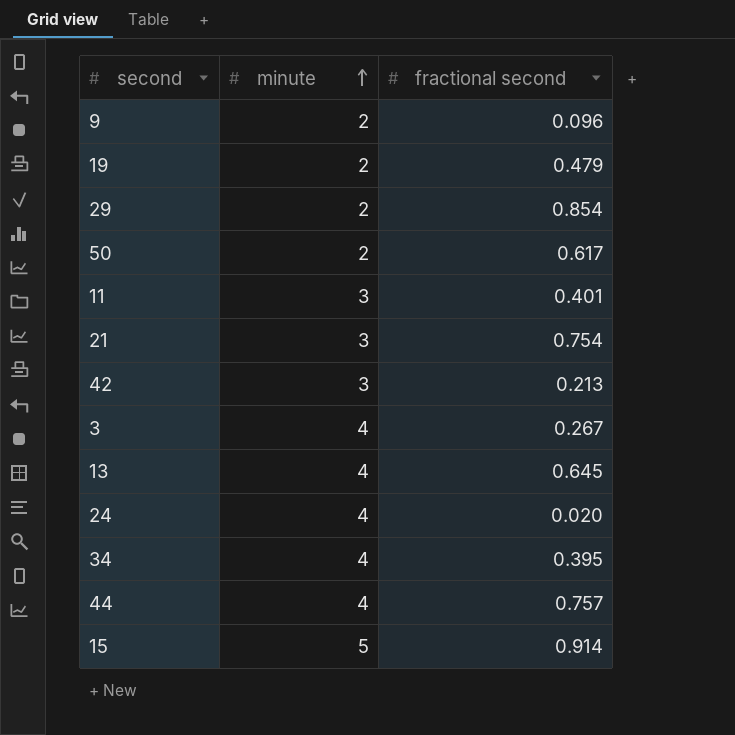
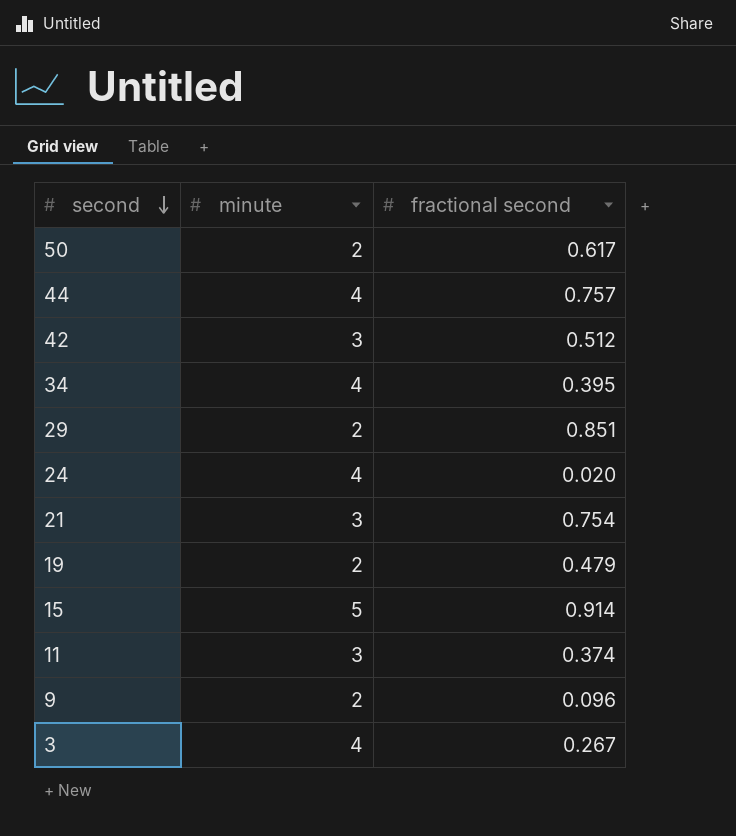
row order: minute ascending -> second descending
row 13: 4 | 0.645 -> none
42 | fractional second: 0.213 -> 0.512
29 | fractional second: 0.854 -> 0.851
11 | fractional second: 0.401 -> 0.374

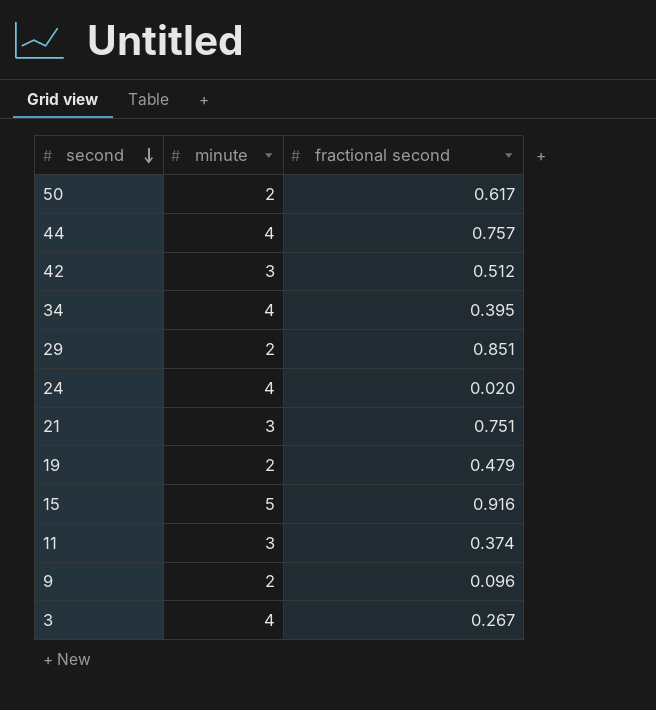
21 | fractional second: 0.754 -> 0.751
15 | fractional second: 0.914 -> 0.916

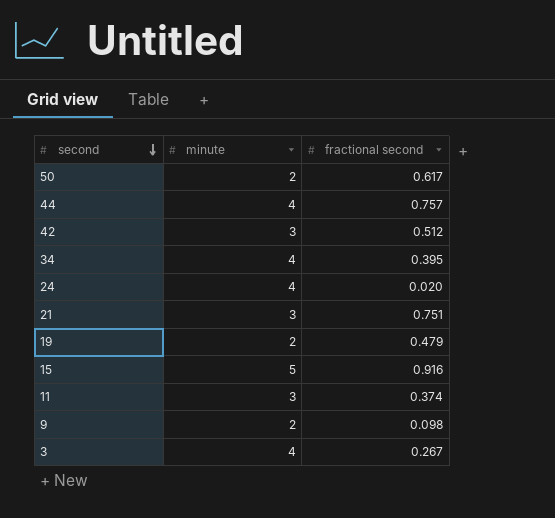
row 29: 2 | 0.851 -> none
9 | fractional second: 0.096 -> 0.098

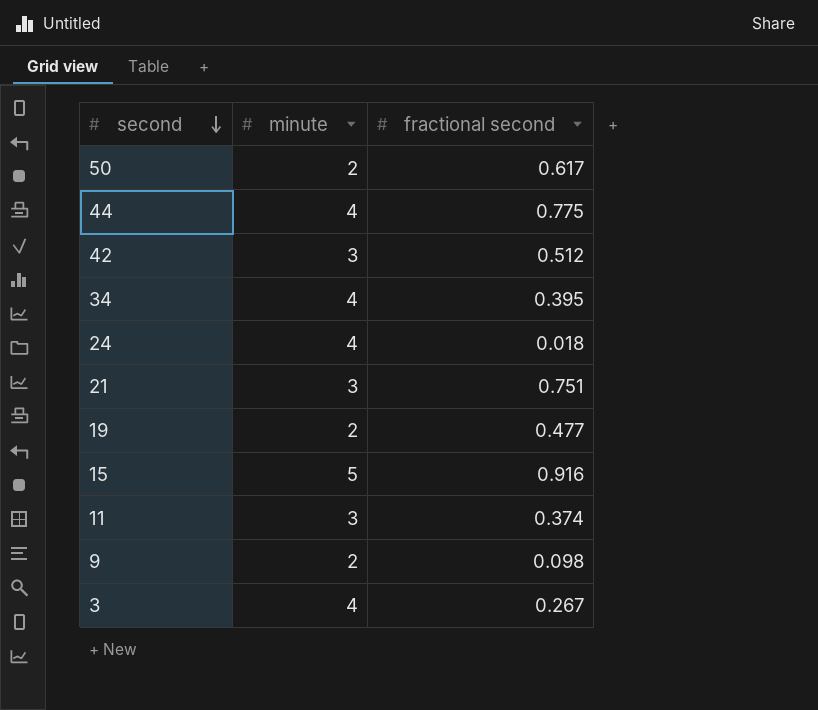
44 | fractional second: 0.757 -> 0.775
24 | fractional second: 0.020 -> 0.018
19 | fractional second: 0.479 -> 0.477

